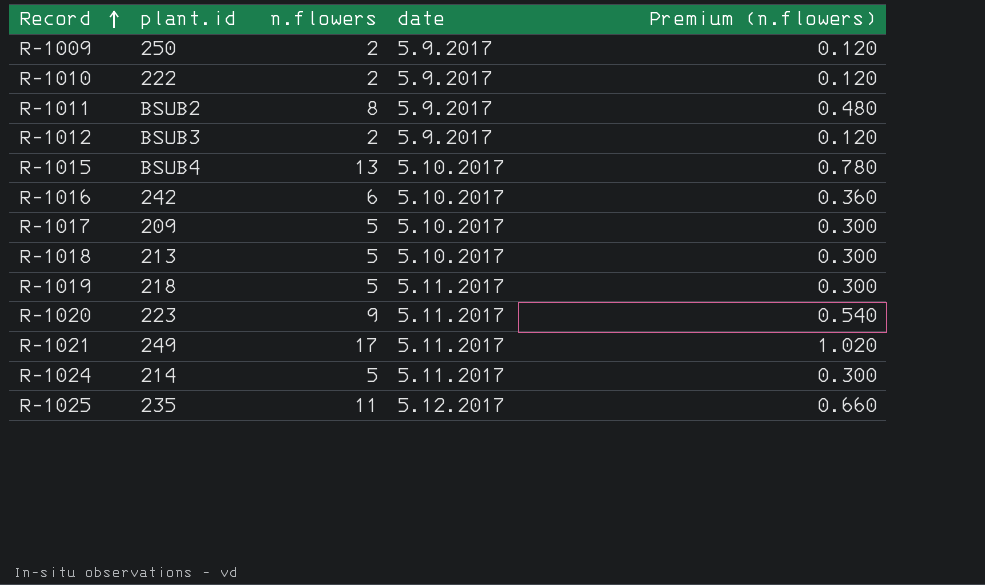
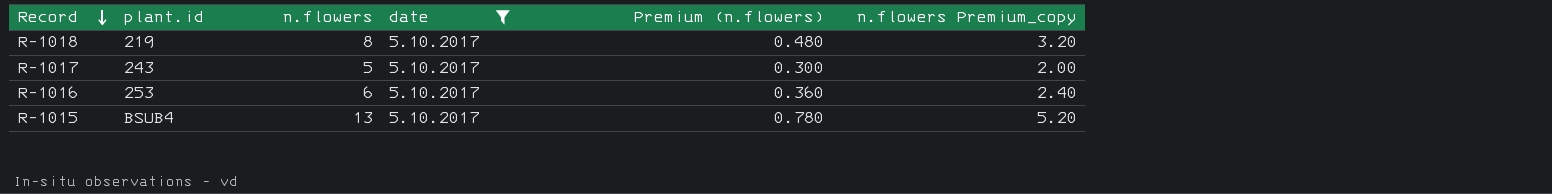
filter: none -> date = 5.10.2017
row order: Record ascending -> Record descending
column n.flowers Premium_copy | formula: none -> [n.flowers] * 0.4
R-1018 | plant.id: 213 -> 219
R-1018 | n.flowers: 5 -> 8
R-1018 | Premium (n.flowers): 0.300 -> 0.480
R-1017 | plant.id: 209 -> 243
R-1016 | plant.id: 242 -> 253

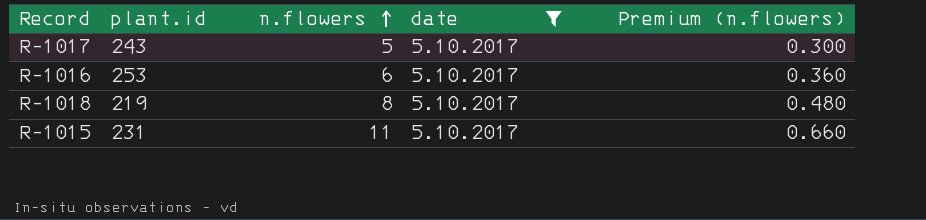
row order: Record descending -> n.flowers ascending
column n.flowers Premium_copy | formula: [n.flowers] * 0.4 -> none
R-1015 | plant.id: BSUB4 -> 231
R-1015 | n.flowers: 13 -> 11
R-1015 | Premium (n.flowers): 0.780 -> 0.660

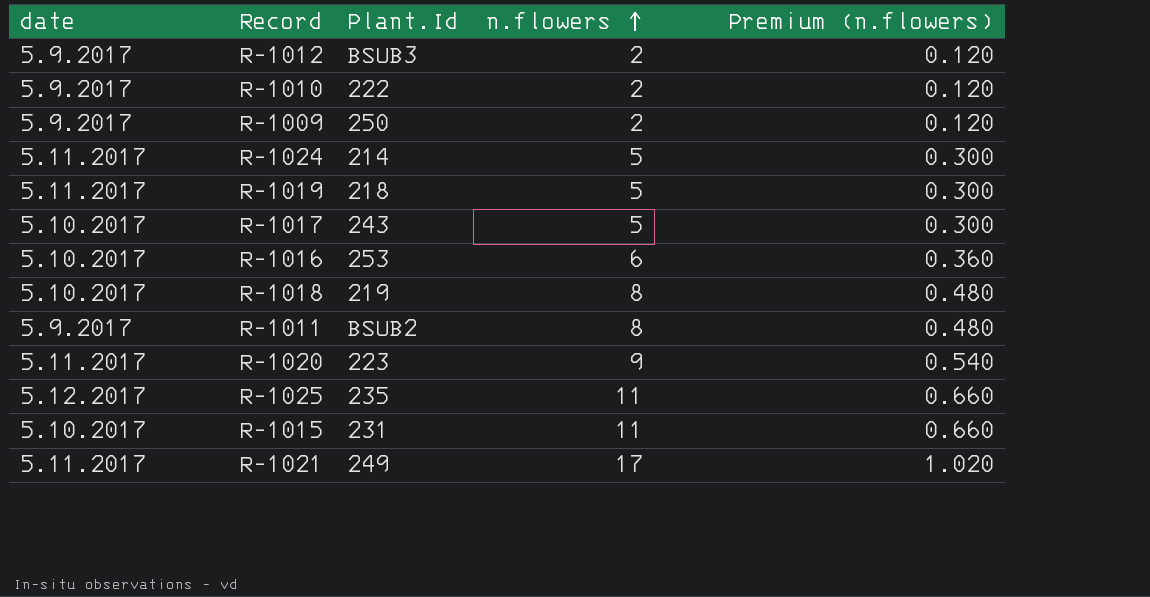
filter: date = 5.10.2017 -> none
column date | position: 4 -> 1
column name: plant.id -> Plant.Id

